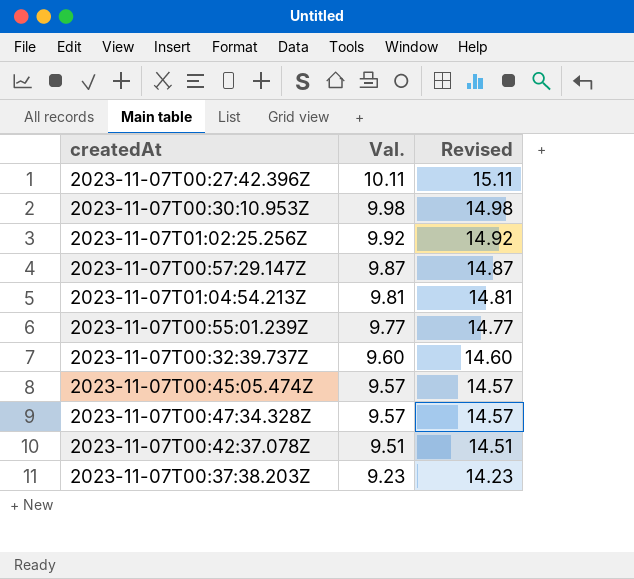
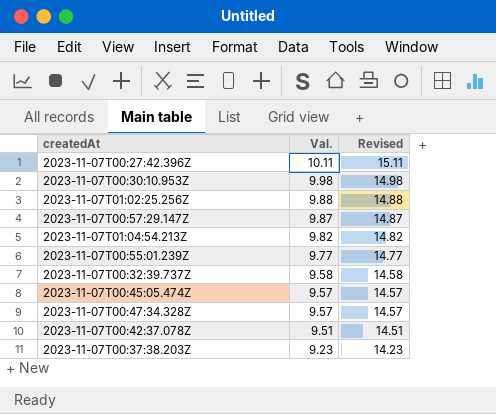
2023-11-07T01:02:25.256Z | Val.: 9.92 -> 9.88
2023-11-07T01:02:25.256Z | Revised: 14.92 -> 14.88
2023-11-07T01:04:54.213Z | Val.: 9.81 -> 9.82
2023-11-07T01:04:54.213Z | Revised: 14.81 -> 14.82
2023-11-07T00:32:39.737Z | Val.: 9.60 -> 9.58
2023-11-07T00:32:39.737Z | Revised: 14.60 -> 14.58

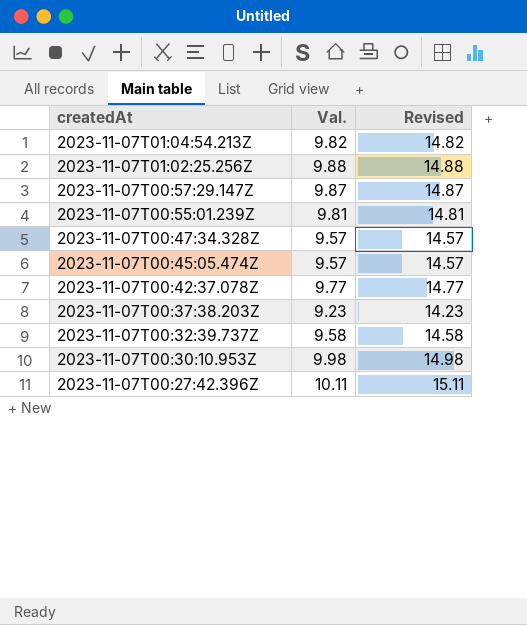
row order: Val. descending -> createdAt descending
2023-11-07T00:55:01.239Z | Val.: 9.77 -> 9.81
2023-11-07T00:55:01.239Z | Revised: 14.77 -> 14.81
2023-11-07T00:42:37.078Z | Val.: 9.51 -> 9.77
2023-11-07T00:42:37.078Z | Revised: 14.51 -> 14.77

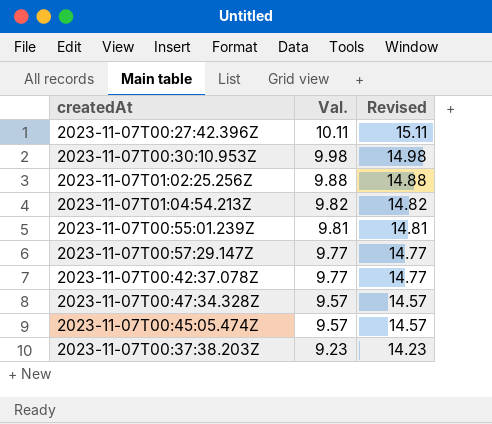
row order: createdAt descending -> Val. descending
row 2023-11-07T00:32:39.737Z: 9.58 | 14.58 -> none
2023-11-07T00:57:29.147Z | Val.: 9.87 -> 9.77
2023-11-07T00:57:29.147Z | Revised: 14.87 -> 14.77

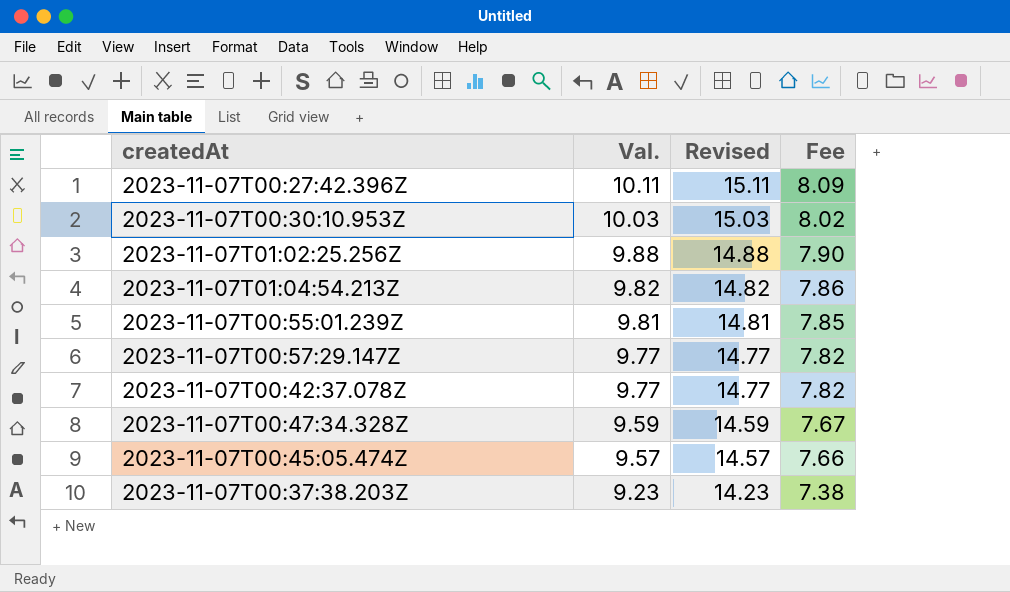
column Fee | formula: none -> [Val.] * 0.8
2023-11-07T00:30:10.953Z | Val.: 9.98 -> 10.03
2023-11-07T00:30:10.953Z | Revised: 14.98 -> 15.03
2023-11-07T00:47:34.328Z | Val.: 9.57 -> 9.59
2023-11-07T00:47:34.328Z | Revised: 14.57 -> 14.59

